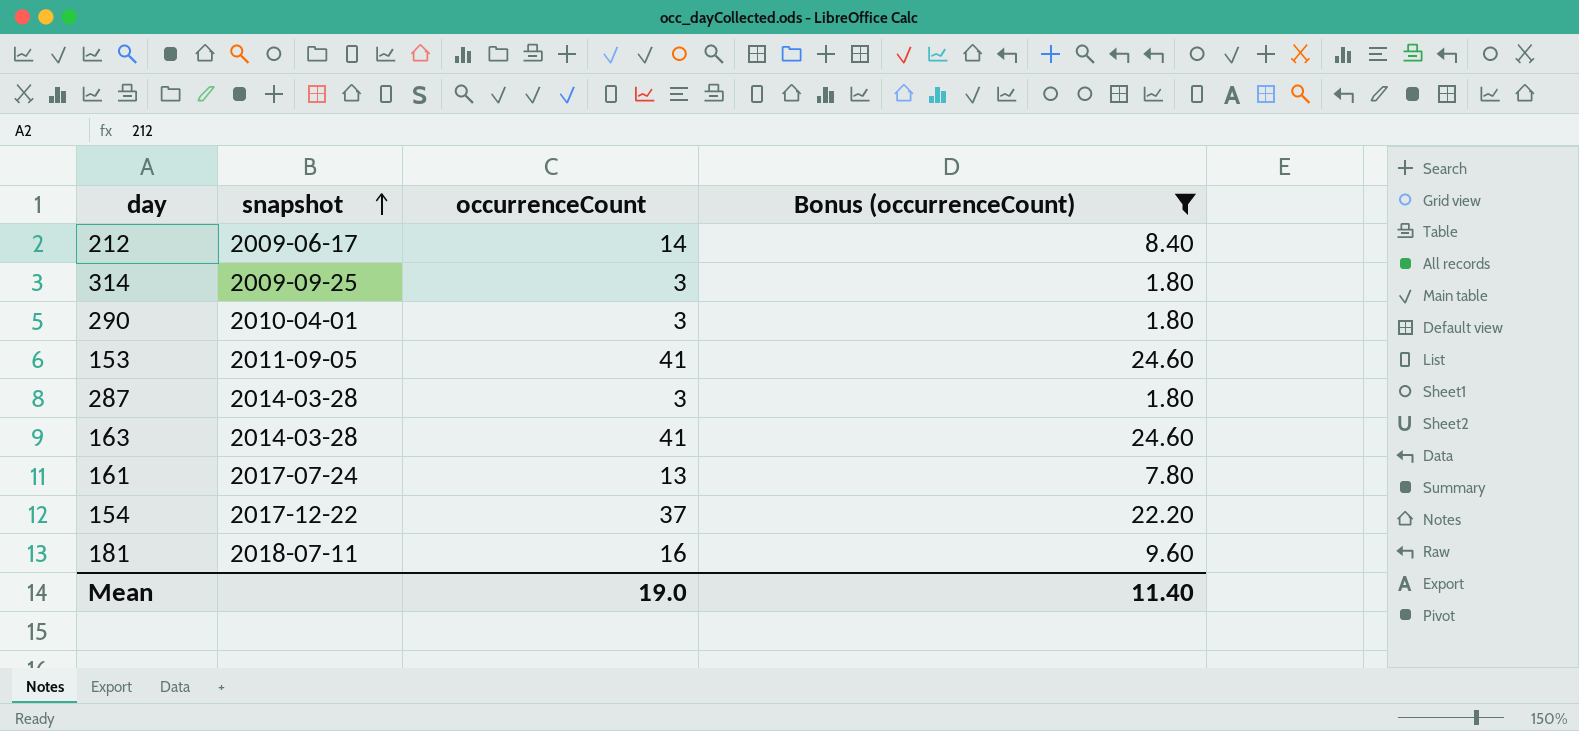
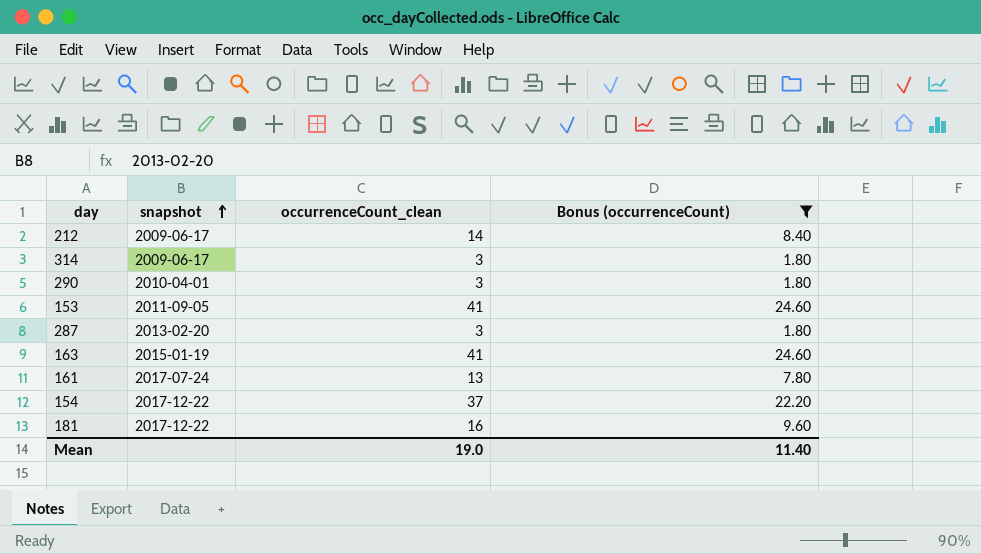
column name: occurrenceCount -> occurrenceCount_clean
314 | snapshot: 2009-09-25 -> 2009-06-17
287 | snapshot: 2014-03-28 -> 2013-02-20
163 | snapshot: 2014-03-28 -> 2015-01-19
181 | snapshot: 2018-07-11 -> 2017-12-22

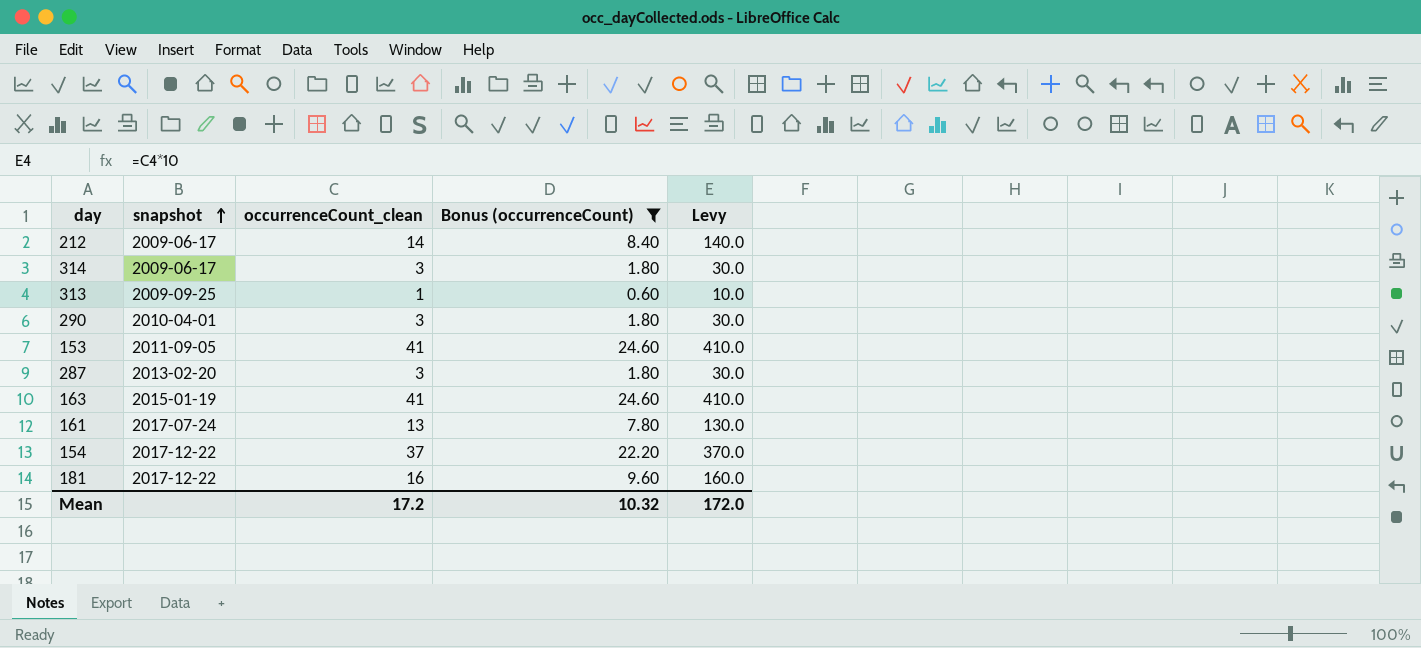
column Levy | formula: none -> [occurrenceCount_clean] * 10
row 313: none -> 2009-09-25 | 1 | 0.60 | 10.0
Mean | occurrenceCount_clean: 19.0 -> 17.2
Mean | Bonus (occurrenceCount): 11.40 -> 10.32

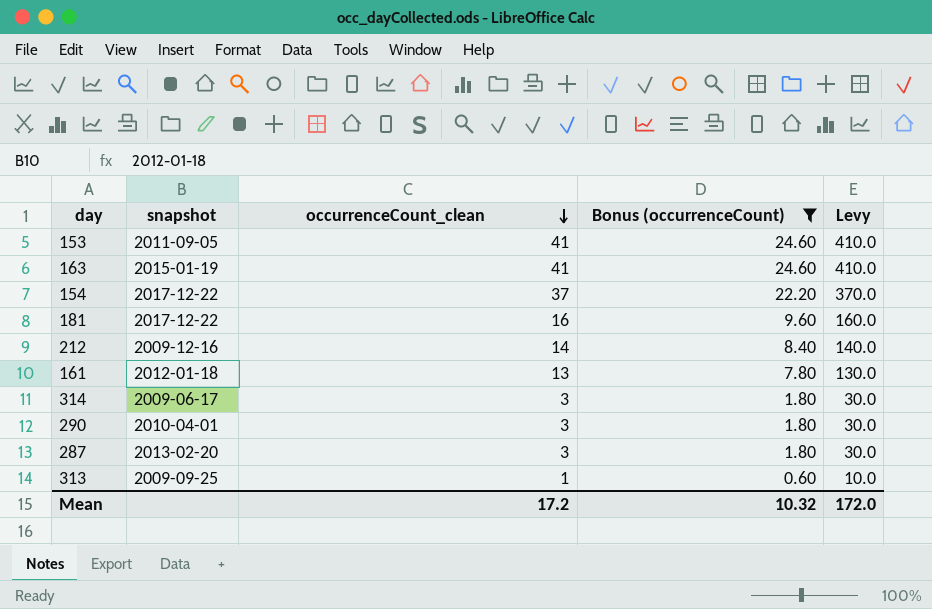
row order: snapshot ascending -> occurrenceCount_clean descending
212 | snapshot: 2009-06-17 -> 2009-12-16
161 | snapshot: 2017-07-24 -> 2012-01-18

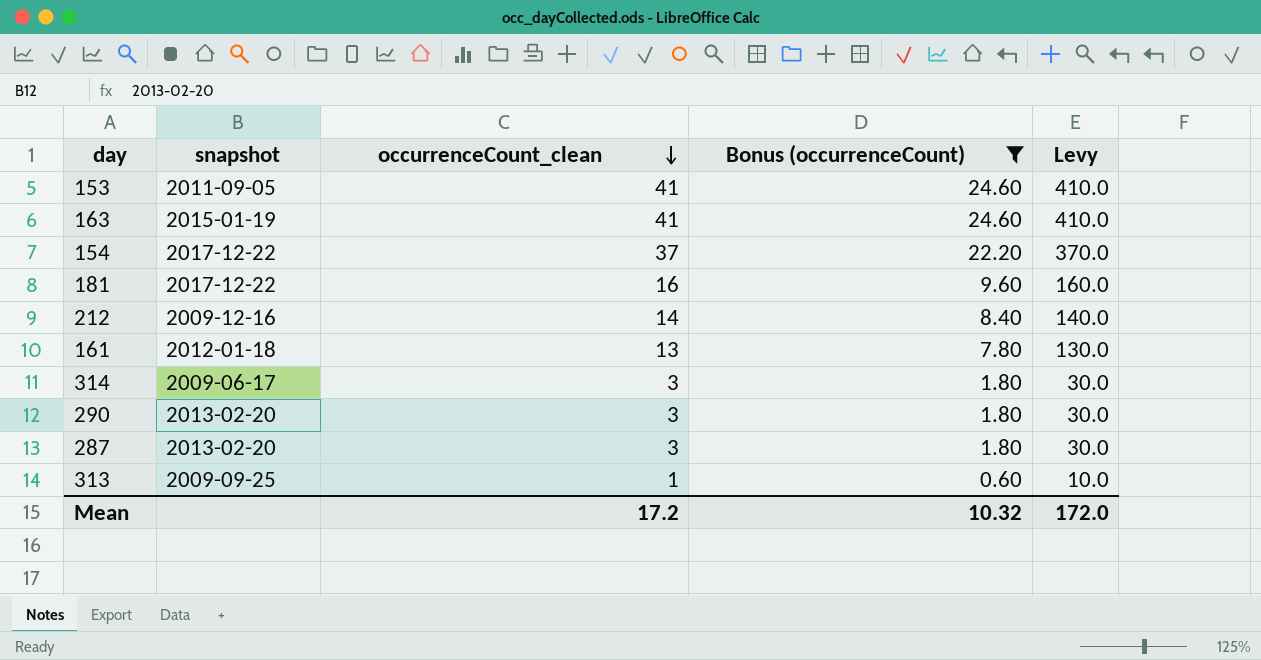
290 | snapshot: 2010-04-01 -> 2013-02-20

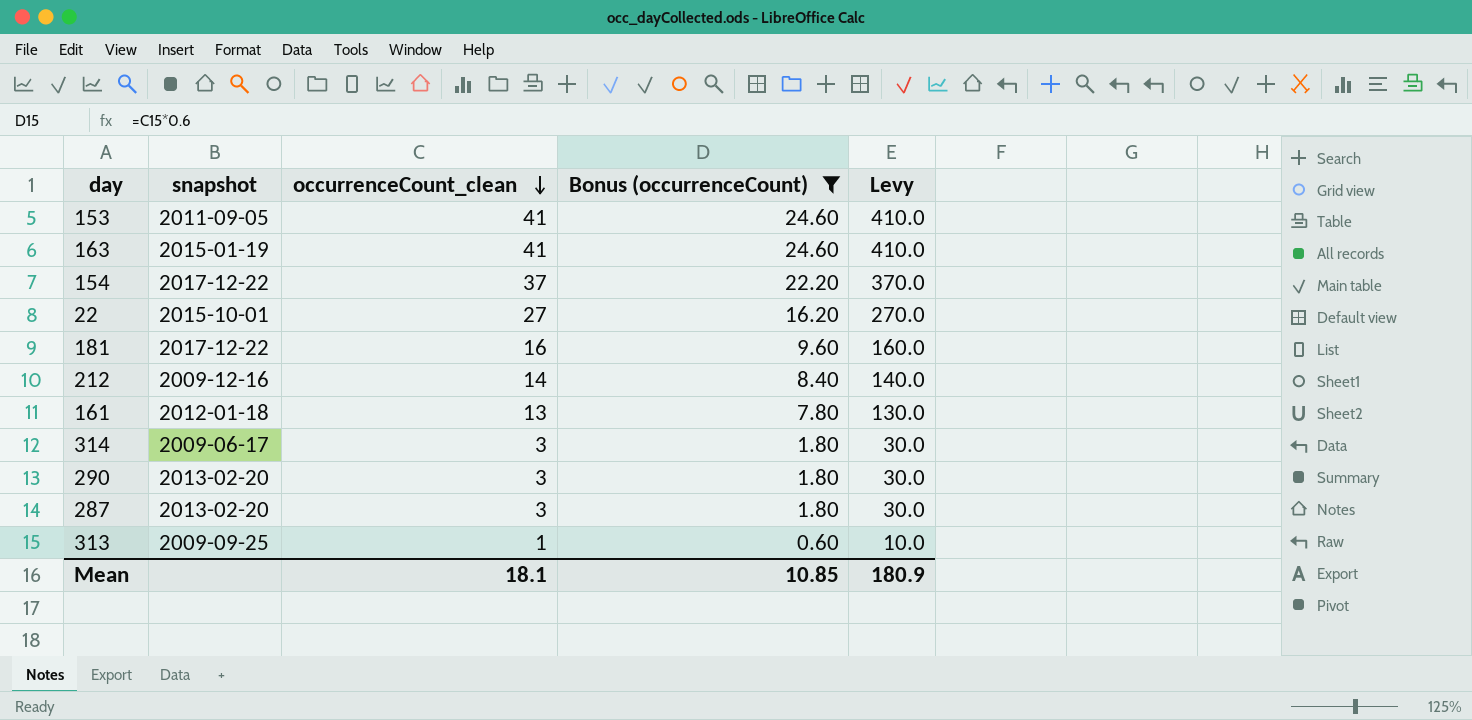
row 22: none -> 2015-10-01 | 27 | 16.20 | 270.0
Mean | occurrenceCount_clean: 17.2 -> 18.1
Mean | Bonus (occurrenceCount): 10.32 -> 10.85
Mean | Levy: 172.0 -> 180.9

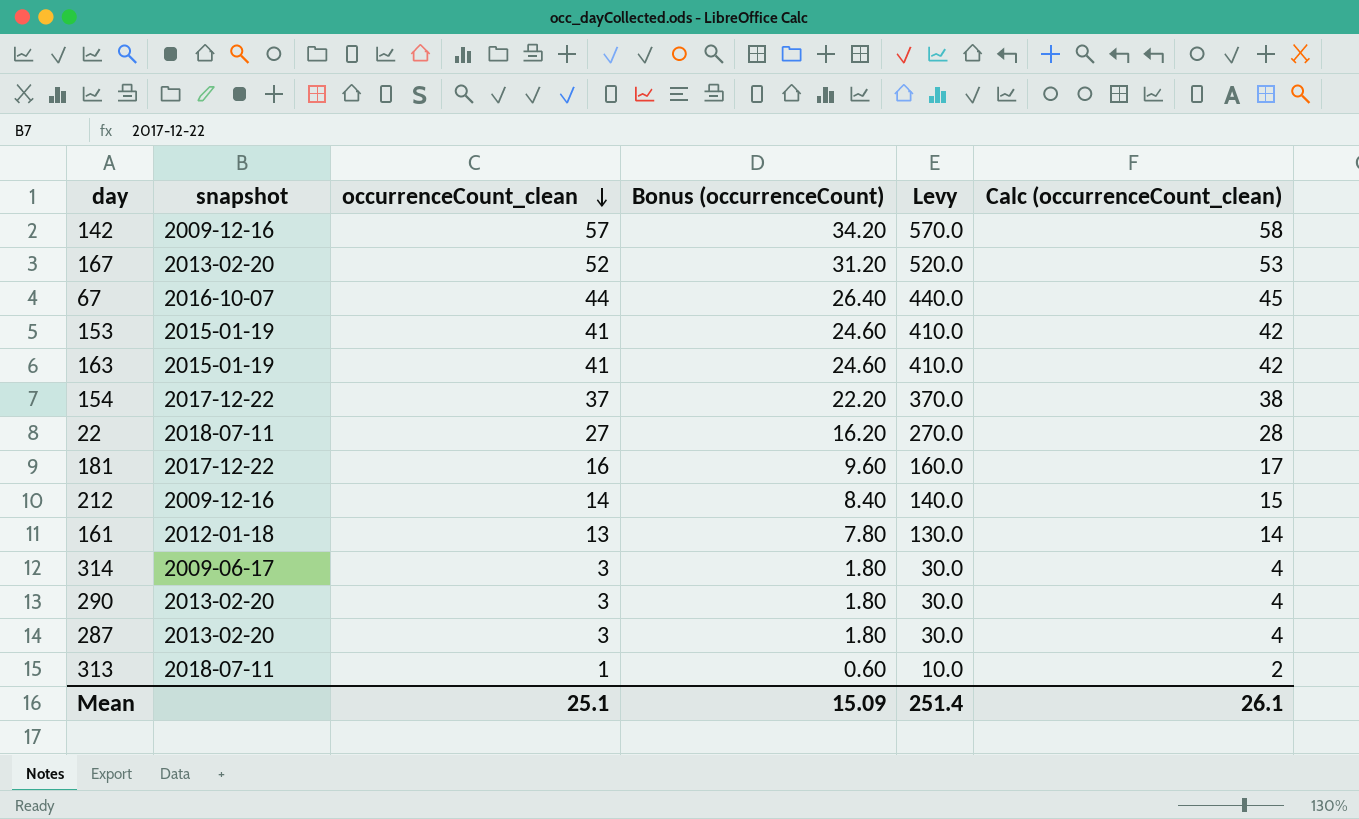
filter: Bonus (occurrenceCount) <= 24.60 -> none
column Calc (occurrenceCount_clean) | formula: none -> [occurrenceCount_clean] + 1
153 | snapshot: 2011-09-05 -> 2015-01-19
22 | snapshot: 2015-10-01 -> 2018-07-11
313 | snapshot: 2009-09-25 -> 2018-07-11
Mean | occurrenceCount_clean: 18.1 -> 25.1
Mean | Bonus (occurrenceCount): 10.85 -> 15.09
Mean | Levy: 180.9 -> 251.4

